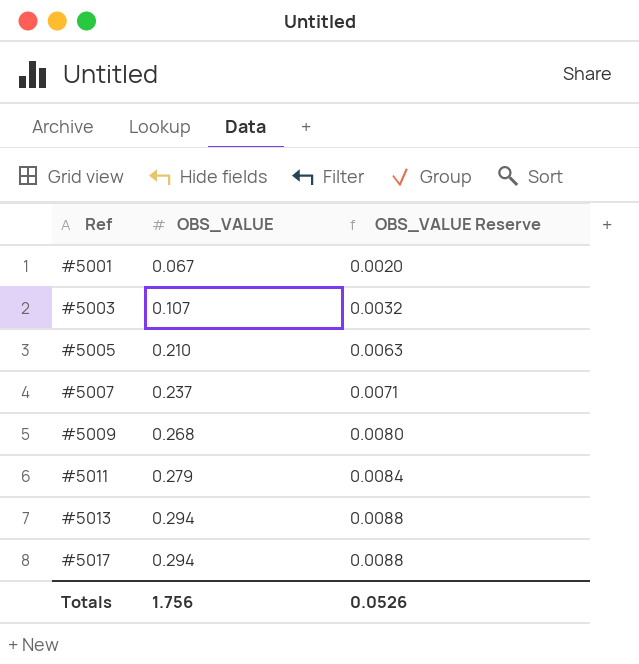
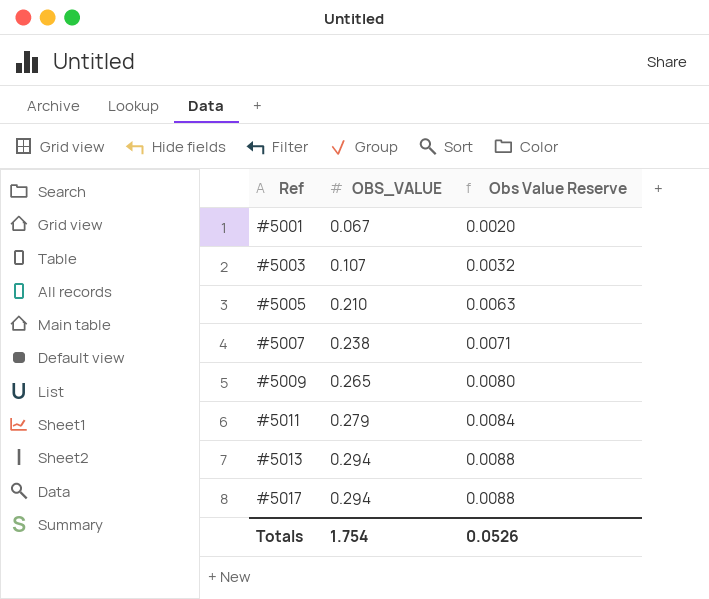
column name: OBS_VALUE Reserve -> Obs Value Reserve
#5007 | OBS_VALUE: 0.237 -> 0.238
#5009 | OBS_VALUE: 0.268 -> 0.265
Totals | OBS_VALUE: 1.756 -> 1.754

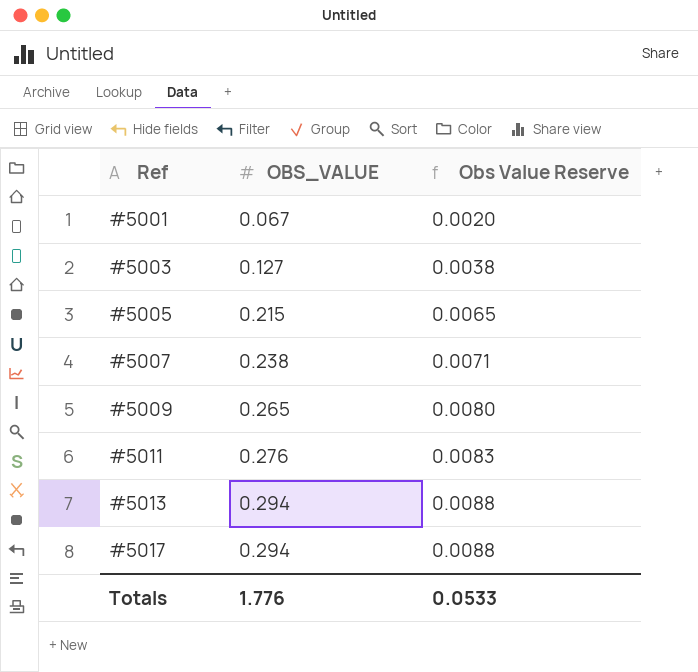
#5003 | OBS_VALUE: 0.107 -> 0.127
#5003 | Obs Value Reserve: 0.0032 -> 0.0038
#5005 | OBS_VALUE: 0.210 -> 0.215
#5005 | Obs Value Reserve: 0.0063 -> 0.0065
#5011 | OBS_VALUE: 0.279 -> 0.276
#5011 | Obs Value Reserve: 0.0084 -> 0.0083
Totals | OBS_VALUE: 1.754 -> 1.776
Totals | Obs Value Reserve: 0.0526 -> 0.0533

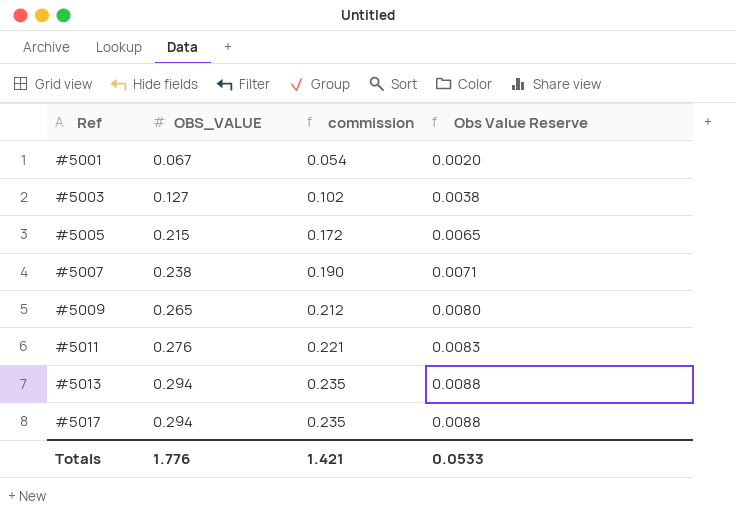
column commission | formula: none -> [OBS_VALUE] * 0.8

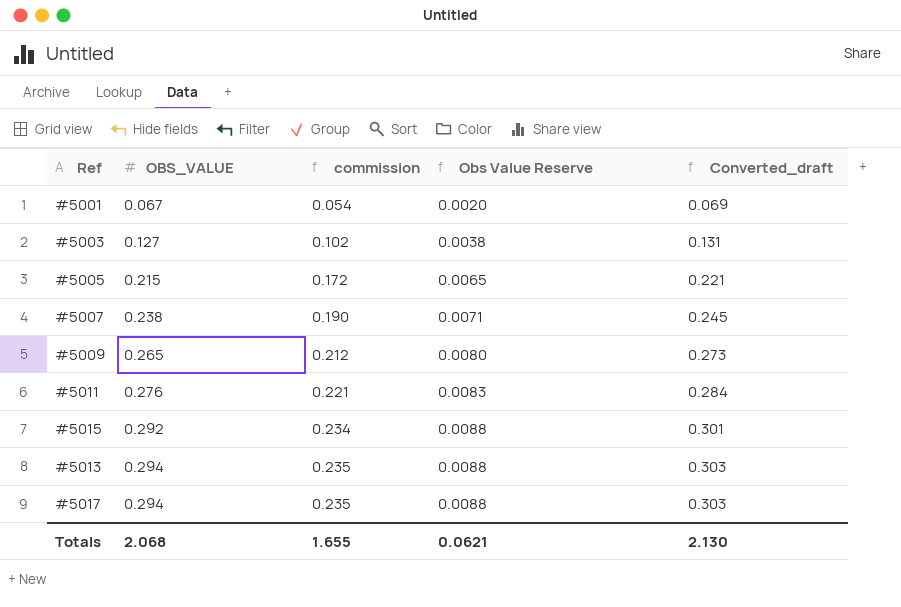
column Converted_draft | formula: none -> [OBS_VALUE] * 1.03
row #5015: none -> 0.292 | 0.234 | 0.0088 | 0.301
Totals | OBS_VALUE: 1.776 -> 2.068
Totals | commission: 1.421 -> 1.655
Totals | Obs Value Reserve: 0.0533 -> 0.0621

